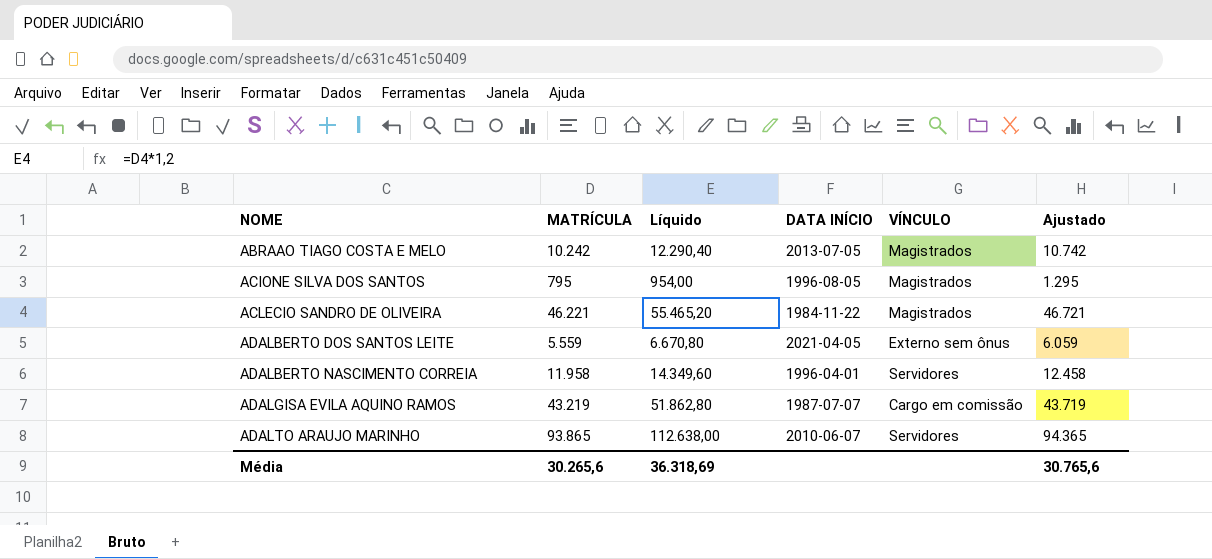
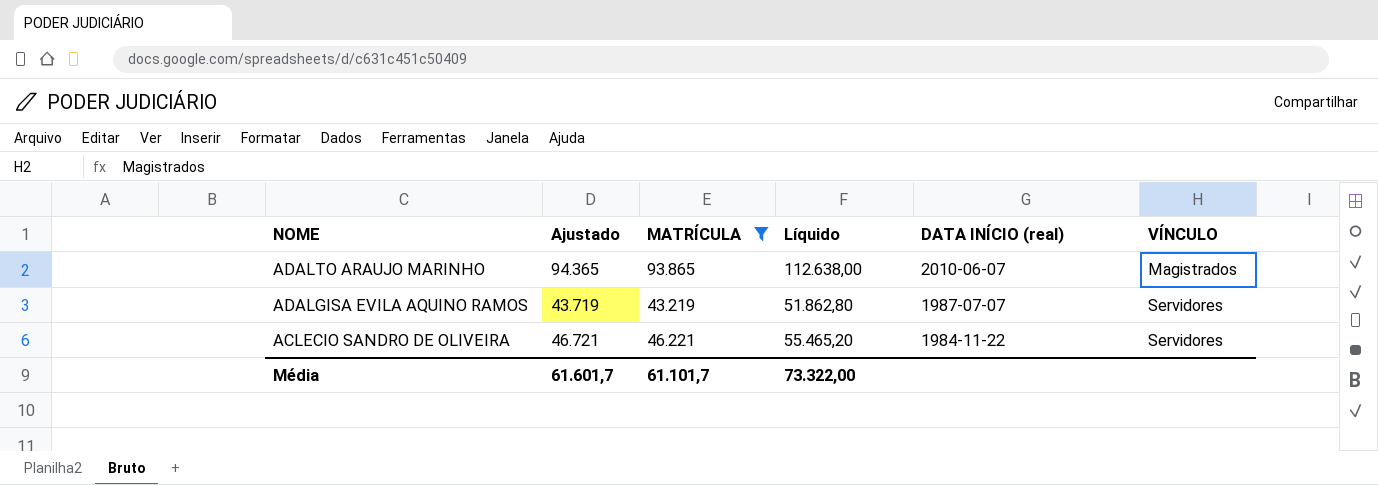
filter: none -> MATRÍCULA >= 43.219
row order: NOME ascending -> NOME descending
column Ajustado | position: 6 -> 2
column name: DATA INÍCIO -> DATA INÍCIO (real)
ADALTO ARAUJO MARINHO | VÍNCULO: Servidores -> Magistrados
ADALGISA EVILA AQUINO RAMOS | VÍNCULO: Cargo em comissão -> Servidores
ACLECIO SANDRO DE OLIVEIRA | VÍNCULO: Magistrados -> Servidores
Média | Ajustado: 30.765,6 -> 61.601,7
Média | MATRÍCULA: 30.265,6 -> 61.101,7
Média | Líquido: 36.318,69 -> 73.322,00

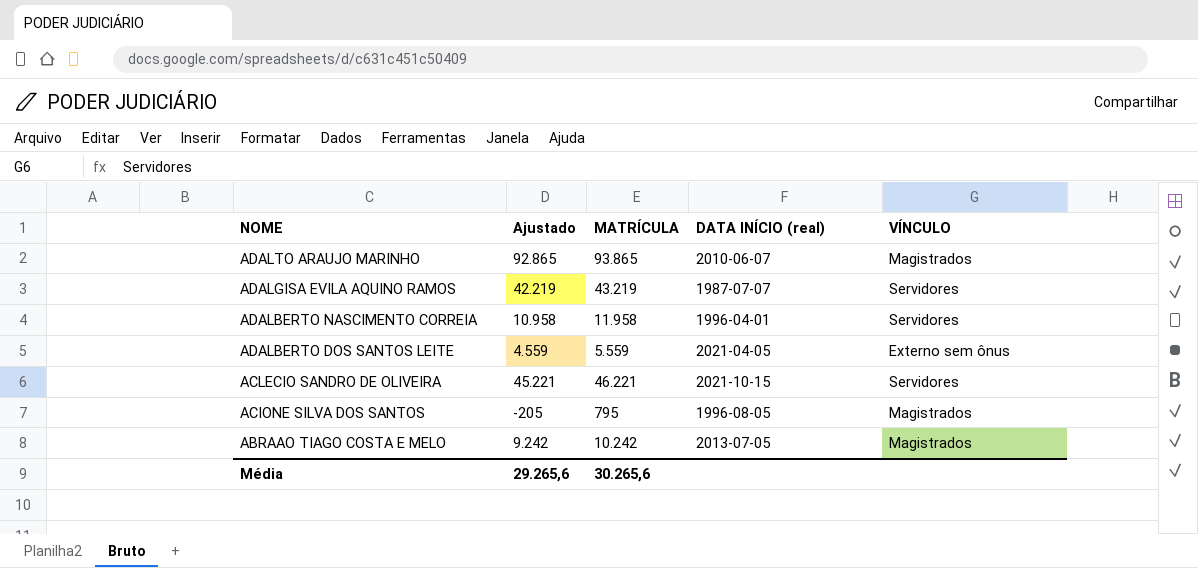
filter: MATRÍCULA >= 43.219 -> none
column Líquido | formula: [MATRÍCULA] * 1,2 -> none
column Ajustado | formula: [MATRÍCULA] + 500 -> [MATRÍCULA] - 1000
ACLECIO SANDRO DE OLIVEIRA | DATA INÍCIO (real): 1984-11-22 -> 2021-10-15
Média | Ajustado: 61.601,7 -> 29.265,6
Média | MATRÍCULA: 61.101,7 -> 30.265,6

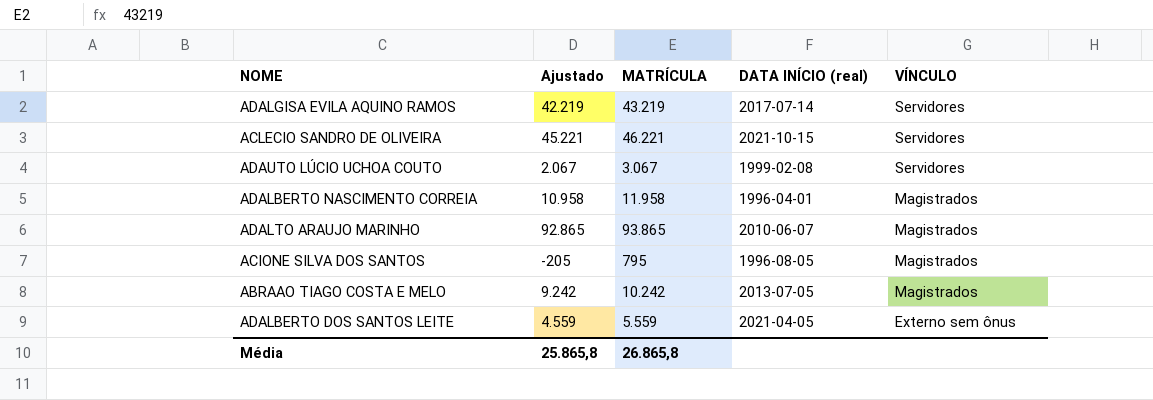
row order: NOME descending -> VÍNCULO descending
ADALGISA EVILA AQUINO RAMOS | DATA INÍCIO (real): 1987-07-07 -> 2017-07-14
row ADAUTO LÚCIO UCHOA COUTO: none -> 2.067 | 3.067 | 1999-02-08 | Servidores
ADALBERTO NASCIMENTO CORREIA | VÍNCULO: Servidores -> Magistrados
Média | Ajustado: 29.265,6 -> 25.865,8
Média | MATRÍCULA: 30.265,6 -> 26.865,8

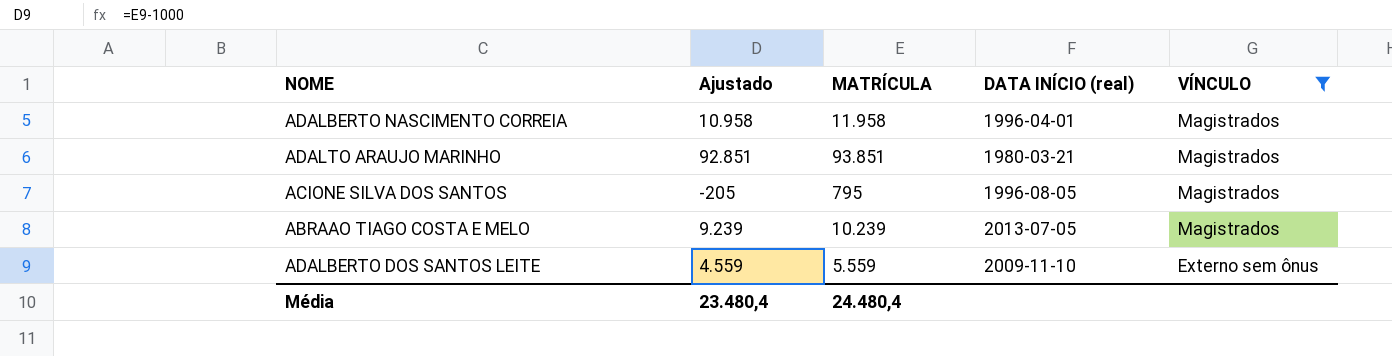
filter: none -> VÍNCULO != Servidores
ADALTO ARAUJO MARINHO | Ajustado: 92.865 -> 92.851
ADALTO ARAUJO MARINHO | MATRÍCULA: 93.865 -> 93.851
ADALTO ARAUJO MARINHO | DATA INÍCIO (real): 2010-06-07 -> 1980-03-21
ABRAAO TIAGO COSTA E MELO | Ajustado: 9.242 -> 9.239
ABRAAO TIAGO COSTA E MELO | MATRÍCULA: 10.242 -> 10.239
ADALBERTO DOS SANTOS LEITE | DATA INÍCIO (real): 2021-04-05 -> 2009-11-10
Média | Ajustado: 25.865,8 -> 23.480,4
Média | MATRÍCULA: 26.865,8 -> 24.480,4

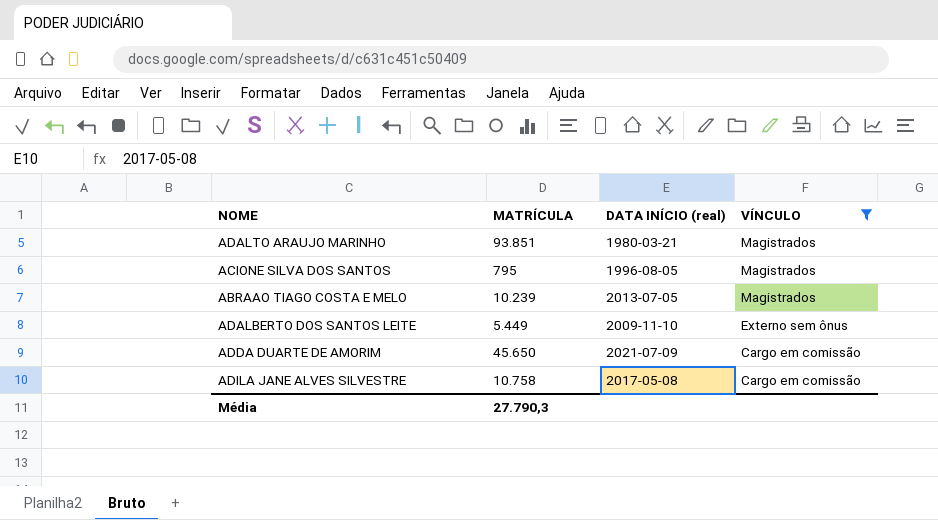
column Ajustado | formula: [MATRÍCULA] - 1000 -> none
row ADALBERTO NASCIMENTO CORREIA: 10.958 | 11.958 | 1996-04-01 | Magistrados -> none
ADALBERTO DOS SANTOS LEITE | MATRÍCULA: 5.559 -> 5.449
row ADDA DUARTE DE AMORIM: none -> 45.650 | 2021-07-09 | Cargo em comissão
row ADILA JANE ALVES SILVESTRE: none -> 10.758 | 2017-05-08 | Cargo em comissão
Média | MATRÍCULA: 24.480,4 -> 27.790,3

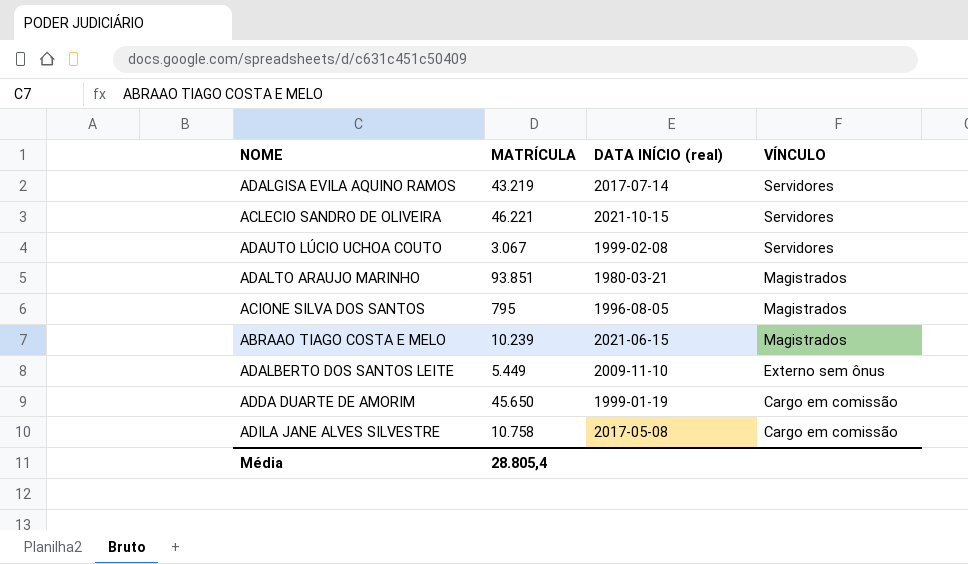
filter: VÍNCULO != Servidores -> none
ABRAAO TIAGO COSTA E MELO | DATA INÍCIO (real): 2013-07-05 -> 2021-06-15
ADDA DUARTE DE AMORIM | DATA INÍCIO (real): 2021-07-09 -> 1999-01-19
Média | MATRÍCULA: 27.790,3 -> 28.805,4

